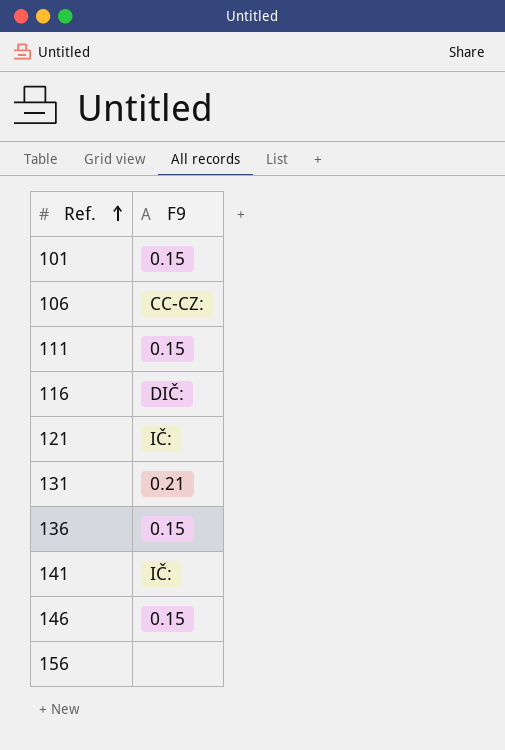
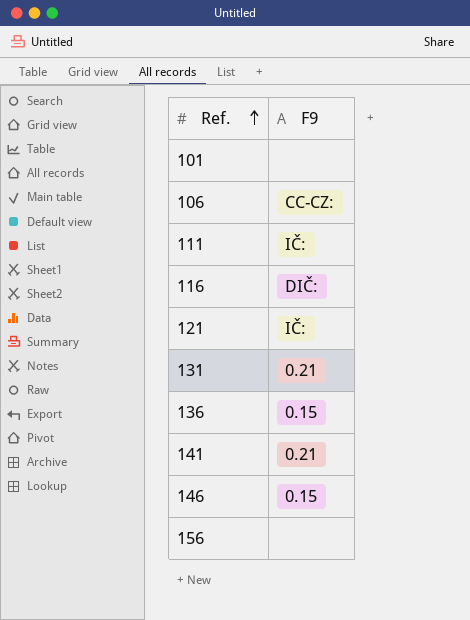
101 | F9: 0.15 -> none
111 | F9: 0.15 -> IČ:
141 | F9: IČ: -> 0.21

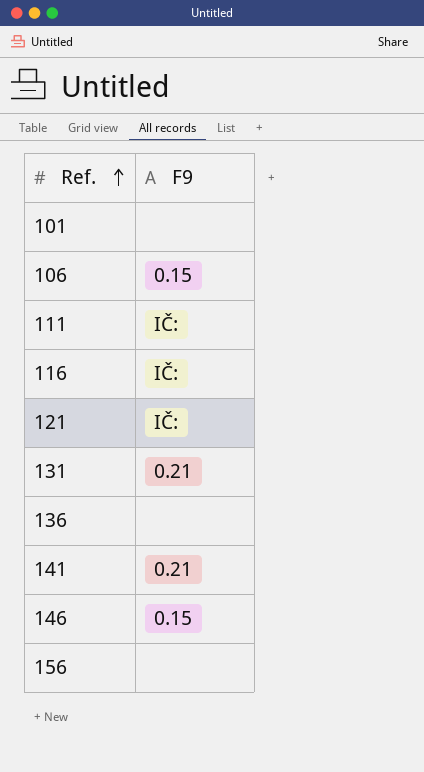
106 | F9: CC-CZ: -> 0.15
116 | F9: DIČ: -> IČ:
136 | F9: 0.15 -> none

